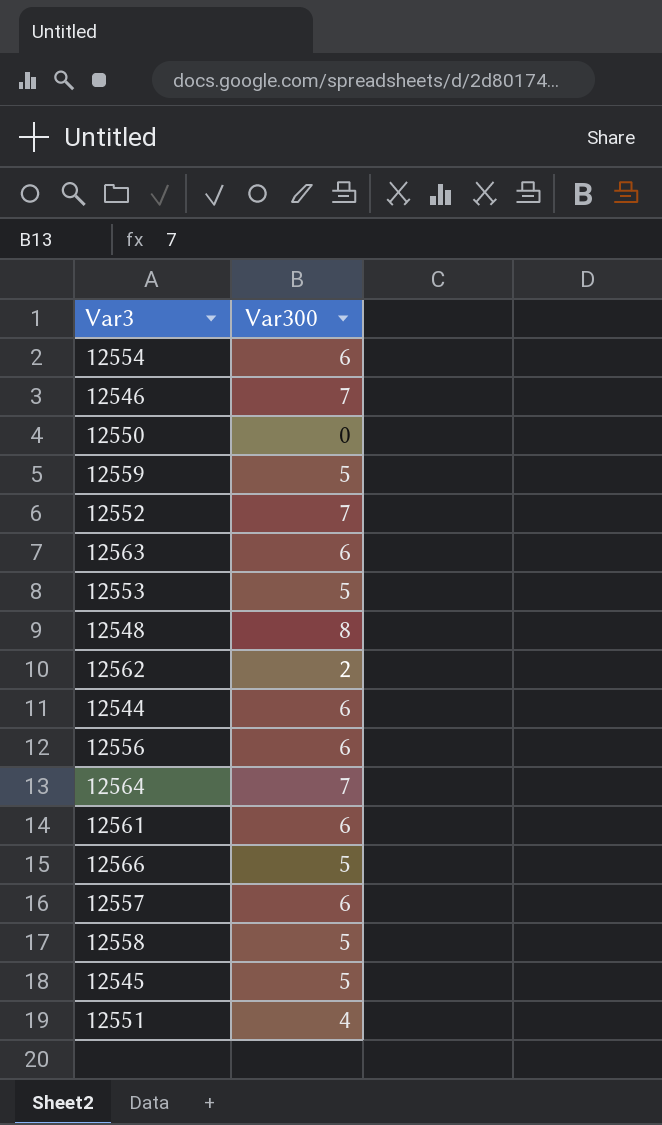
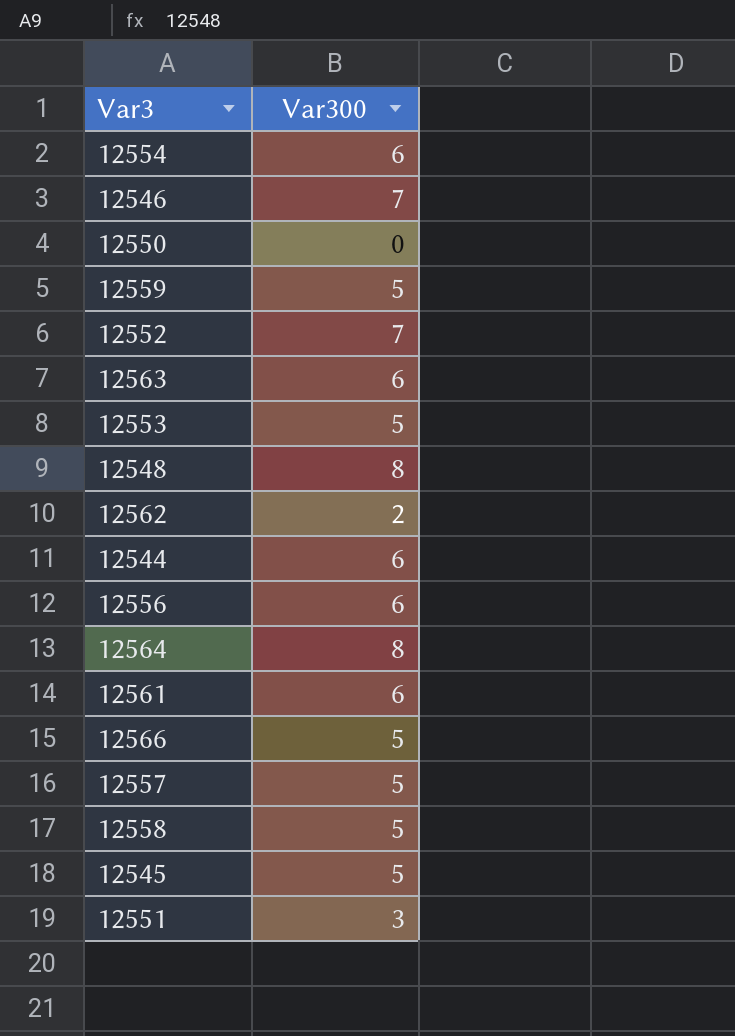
12564 | Var300: 7 -> 8
12557 | Var300: 6 -> 5
12551 | Var300: 4 -> 3

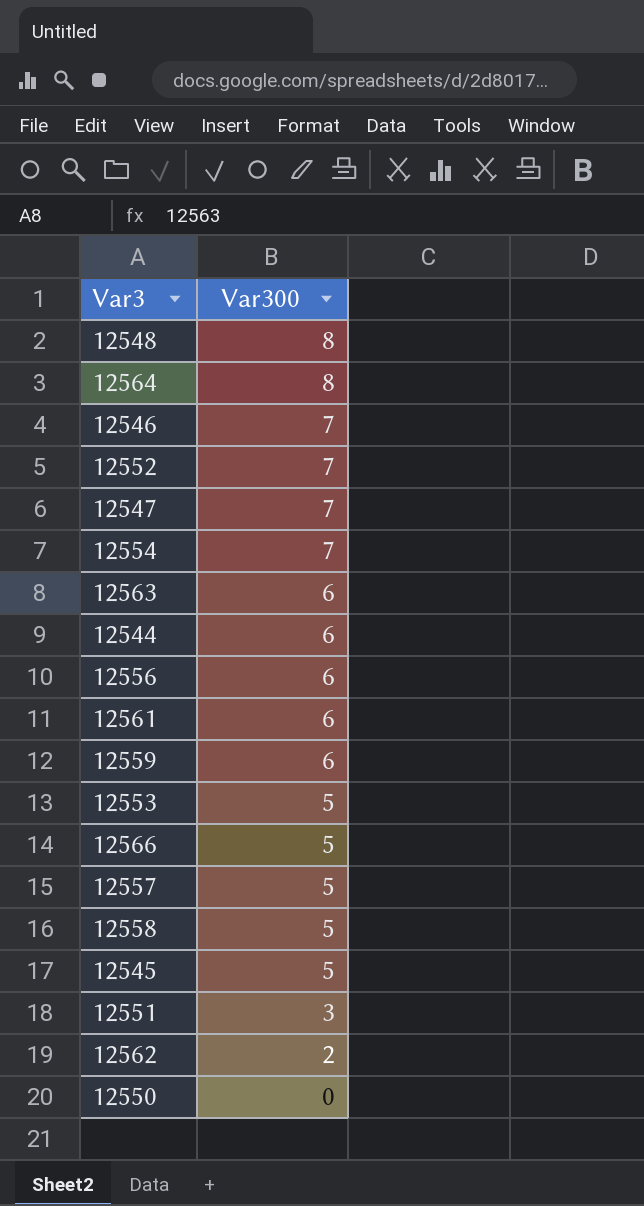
row order: none -> Var300 descending
row 12547: none -> 7
12554 | Var300: 6 -> 7
12559 | Var300: 5 -> 6

